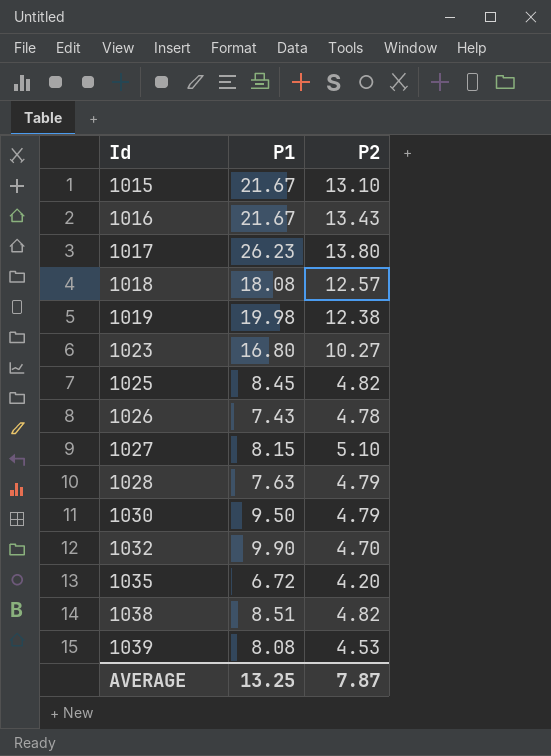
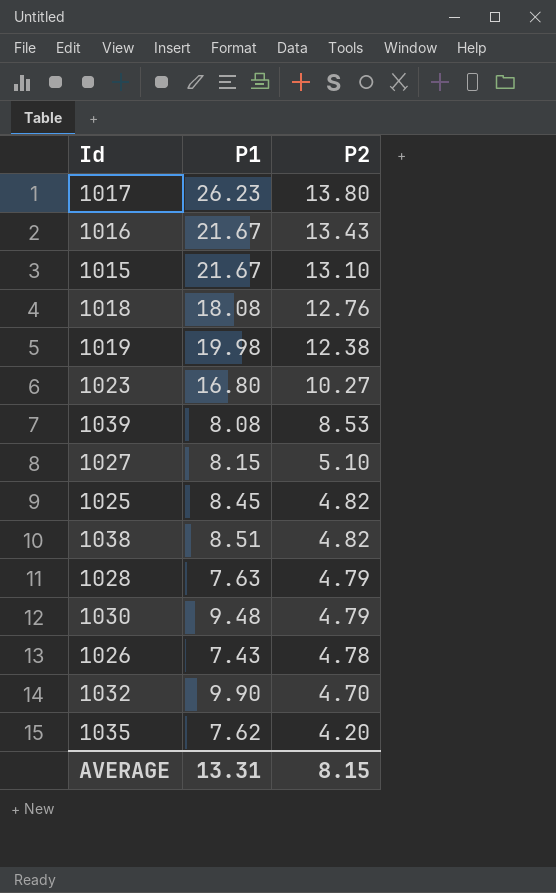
row order: Id ascending -> P2 descending
1018 | P2: 12.57 -> 12.76
1039 | P2: 4.53 -> 8.53
1030 | P1: 9.50 -> 9.48
1035 | P1: 6.72 -> 7.62
AVERAGE | P1: 13.25 -> 13.31
AVERAGE | P2: 7.87 -> 8.15

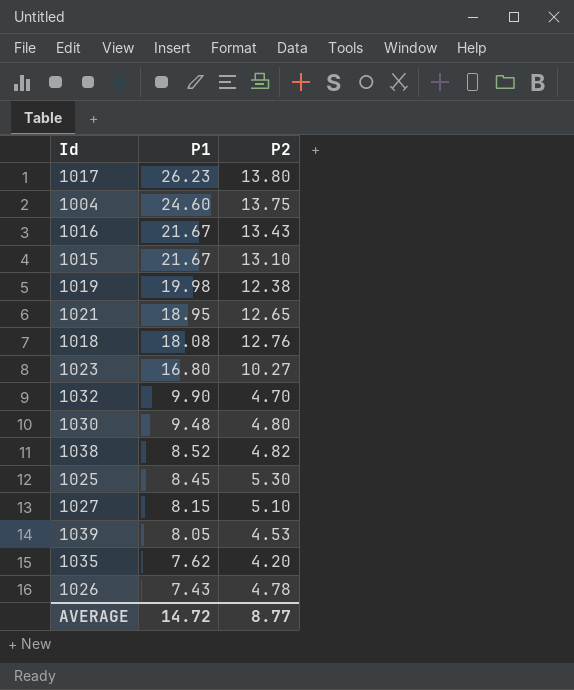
row order: P2 descending -> P1 descending
row 1028: 7.63 | 4.79 -> none
row 1004: none -> 24.60 | 13.75
row 1021: none -> 18.95 | 12.65
1030 | P2: 4.79 -> 4.80
1038 | P1: 8.51 -> 8.52
1025 | P2: 4.82 -> 5.30
1039 | P1: 8.08 -> 8.05
1039 | P2: 8.53 -> 4.53
AVERAGE | P1: 13.31 -> 14.72
AVERAGE | P2: 8.15 -> 8.77

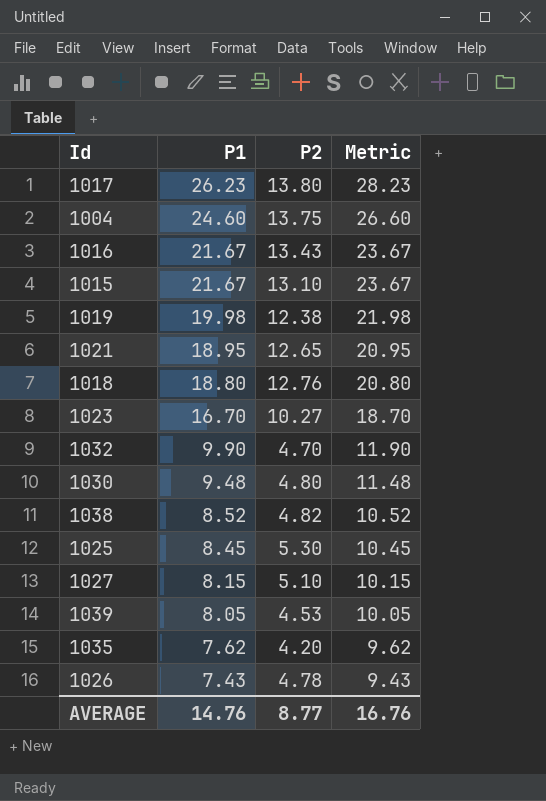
column Metric | formula: none -> [P1] + 2
1018 | P1: 18.08 -> 18.80
1023 | P1: 16.80 -> 16.70
AVERAGE | P1: 14.72 -> 14.76

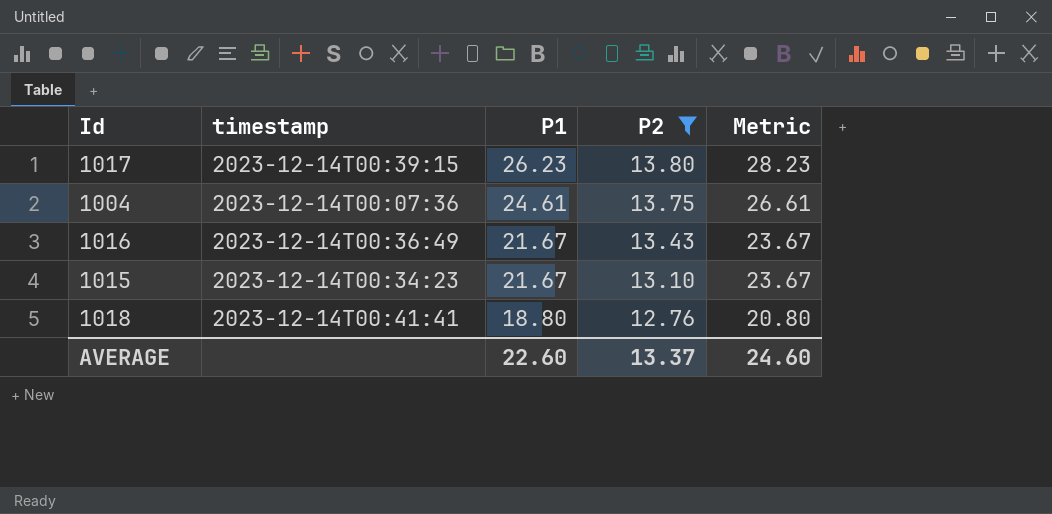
filter: none -> P2 >= 12.76
column timestamp | position: none -> 2
1004 | P1: 24.60 -> 24.61
1004 | Metric: 26.60 -> 26.61
AVERAGE | P1: 14.76 -> 22.60
AVERAGE | P2: 8.77 -> 13.37
AVERAGE | Metric: 16.76 -> 24.60

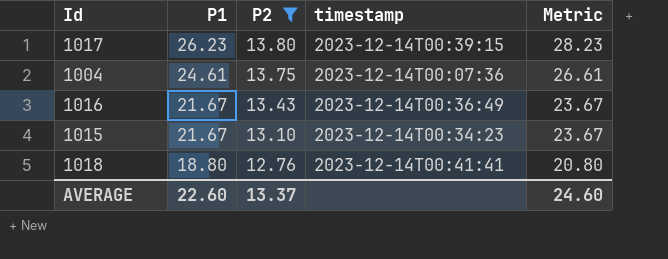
column timestamp | position: 2 -> 4

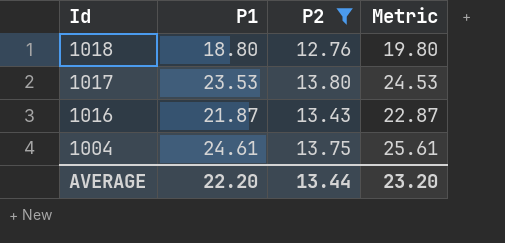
row order: P1 descending -> Id descending
column timestamp | position: 4 -> none
column Metric | formula: [P1] + 2 -> [P1] + 1
row 1015: 21.67 | 13.10 | 2023-12-14T00:34:23 | 23.67 -> none
1017 | P1: 26.23 -> 23.53
1016 | P1: 21.67 -> 21.87
AVERAGE | P1: 22.60 -> 22.20
AVERAGE | P2: 13.37 -> 13.44
AVERAGE | Metric: 24.60 -> 23.20

